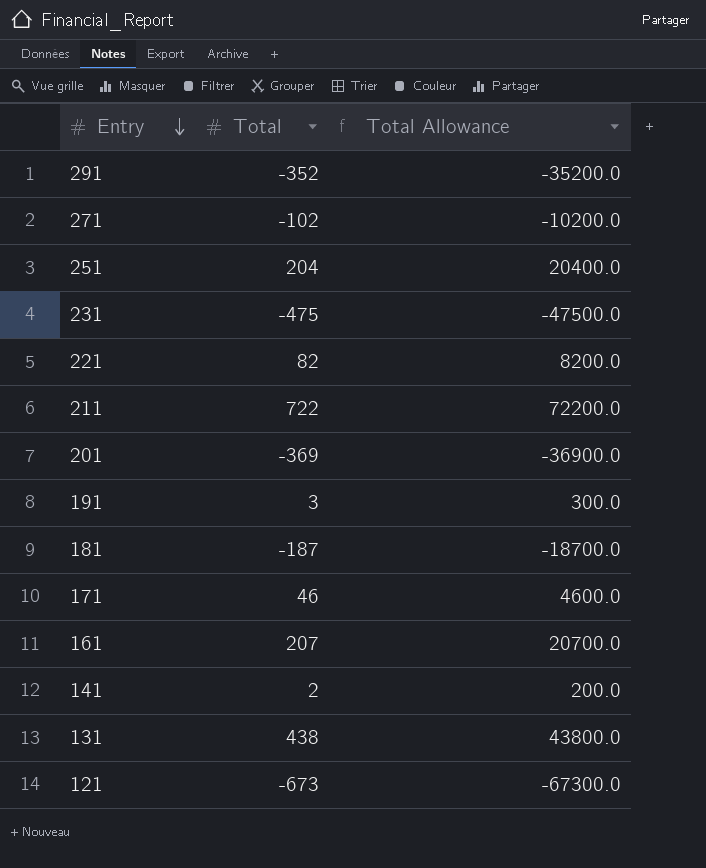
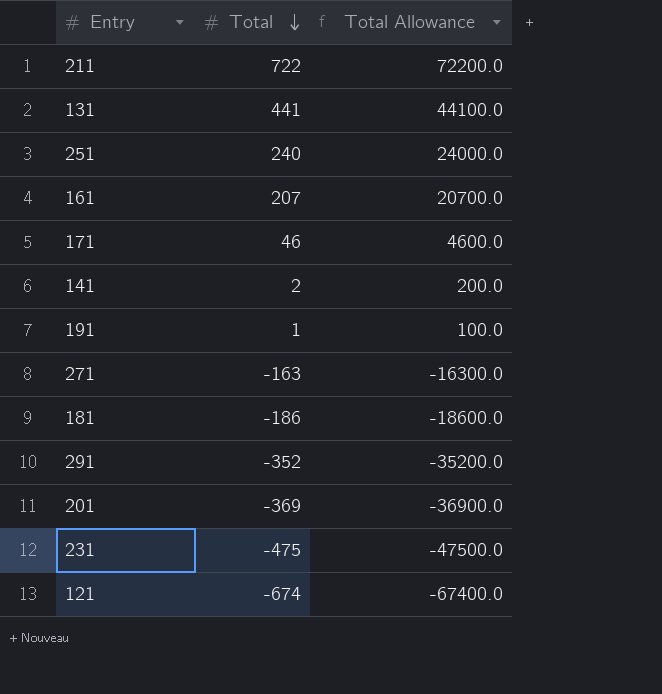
row order: Entry descending -> Total descending
row 221: 82 | 8200.0 -> none
131 | Total: 438 -> 441
131 | Total Allowance: 43800.0 -> 44100.0
251 | Total: 204 -> 240
251 | Total Allowance: 20400.0 -> 24000.0
191 | Total: 3 -> 1
191 | Total Allowance: 300.0 -> 100.0
271 | Total: -102 -> -163
271 | Total Allowance: -10200.0 -> -16300.0
181 | Total: -187 -> -186
181 | Total Allowance: -18700.0 -> -18600.0
121 | Total: -673 -> -674
121 | Total Allowance: -67300.0 -> -67400.0

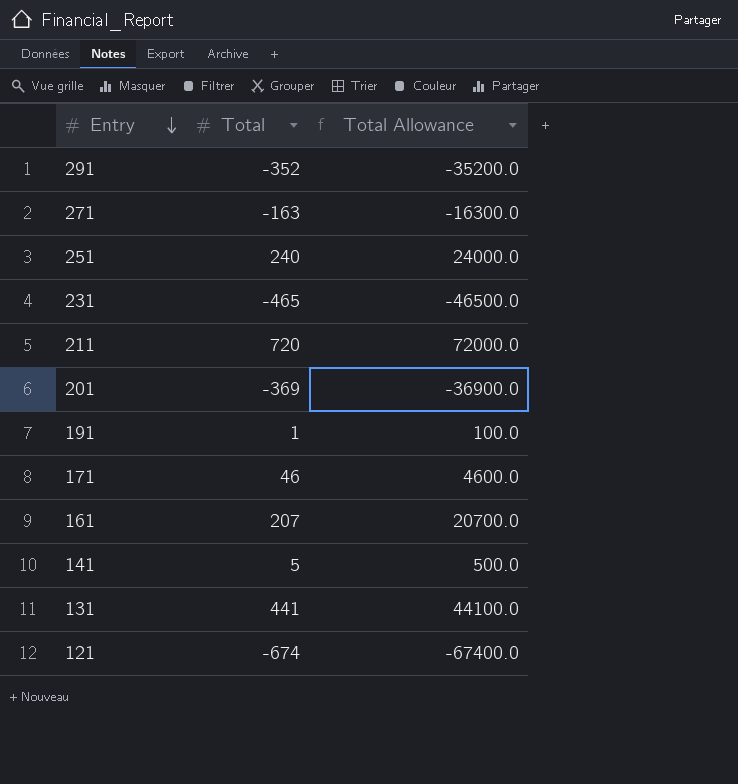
row order: Total descending -> Entry descending
row 181: -186 | -18600.0 -> none
231 | Total: -475 -> -465
231 | Total Allowance: -47500.0 -> -46500.0
211 | Total: 722 -> 720
211 | Total Allowance: 72200.0 -> 72000.0
141 | Total: 2 -> 5
141 | Total Allowance: 200.0 -> 500.0

